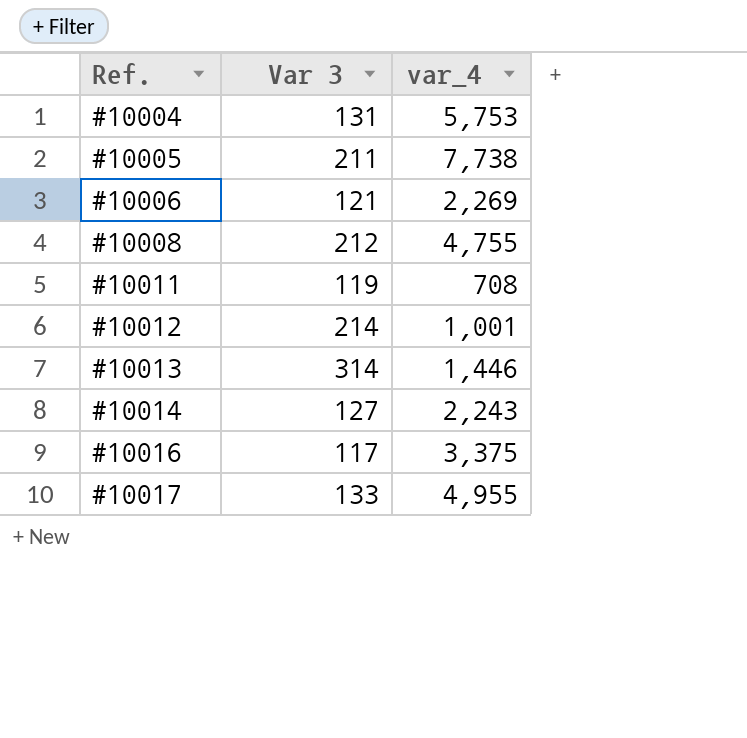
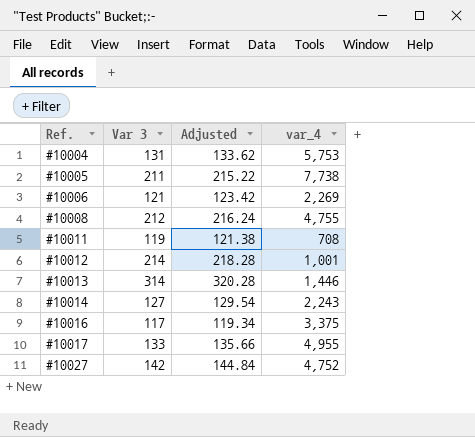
column Adjusted | formula: none -> [Var 3] * 1.02
row #10027: none -> 142 | 144.84 | 4,752

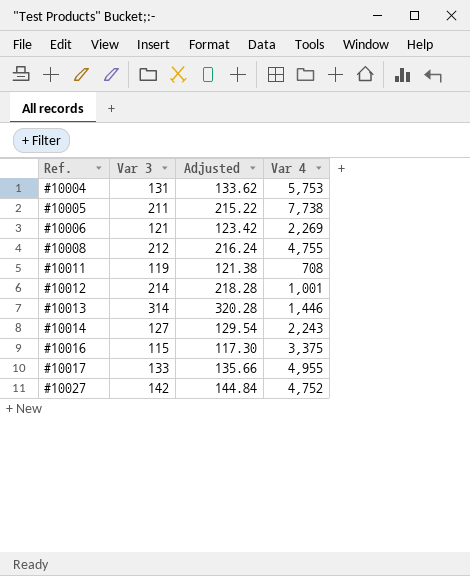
column name: var_4 -> Var 4
#10016 | Var 3: 117 -> 115
#10016 | Adjusted: 119.34 -> 117.30

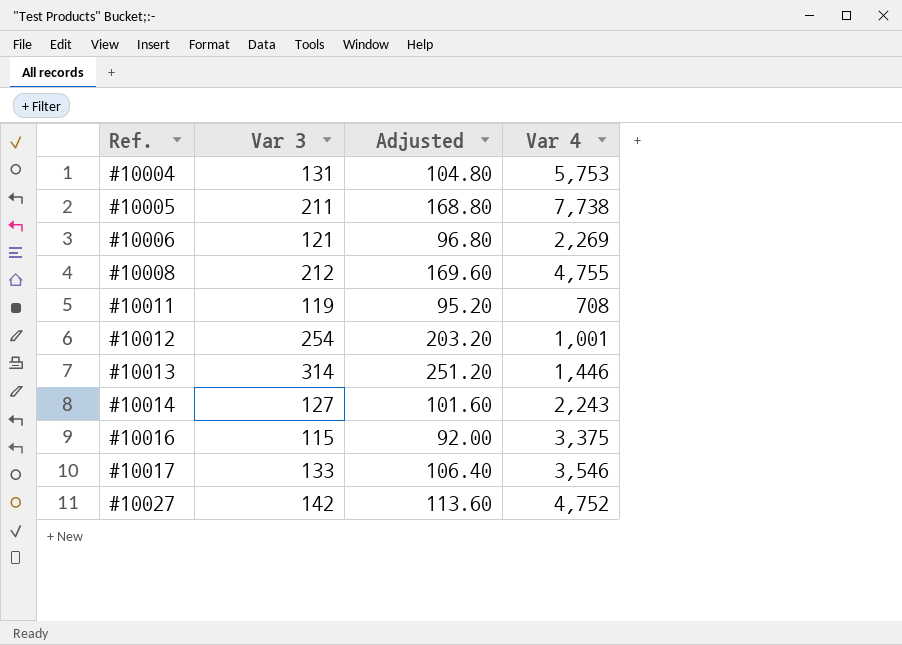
column Adjusted | formula: [Var 3] * 1.02 -> [Var 3] * 0.8
#10012 | Var 3: 214 -> 254
#10017 | Var 4: 4,955 -> 3,546

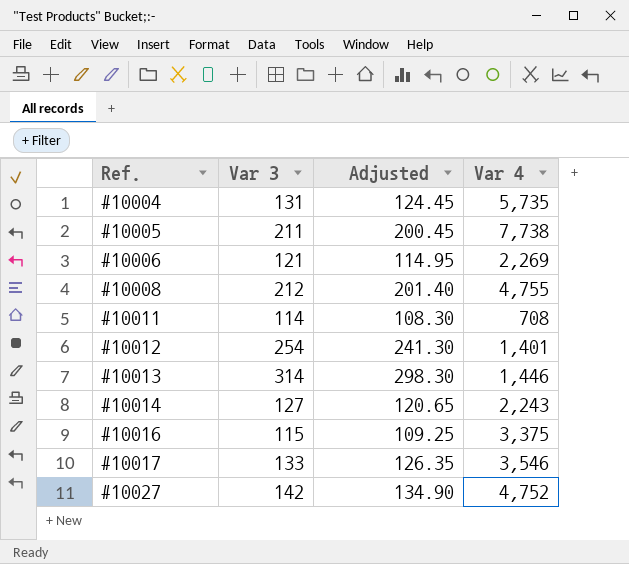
column Adjusted | formula: [Var 3] * 0.8 -> [Var 3] * 0.95
#10004 | Var 4: 5,753 -> 5,735
#10011 | Var 3: 119 -> 114
#10012 | Var 4: 1,001 -> 1,401

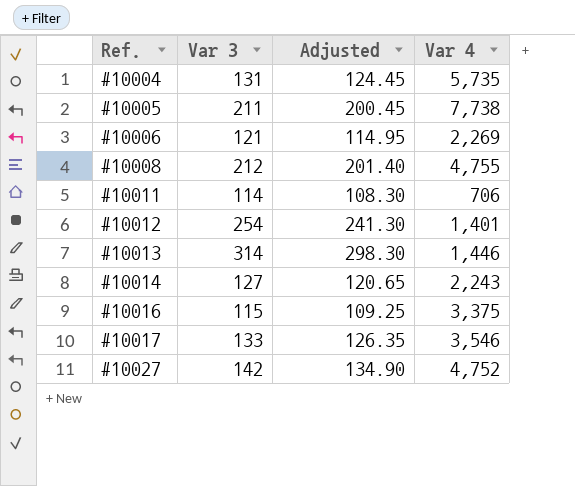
#10011 | Var 4: 708 -> 706

